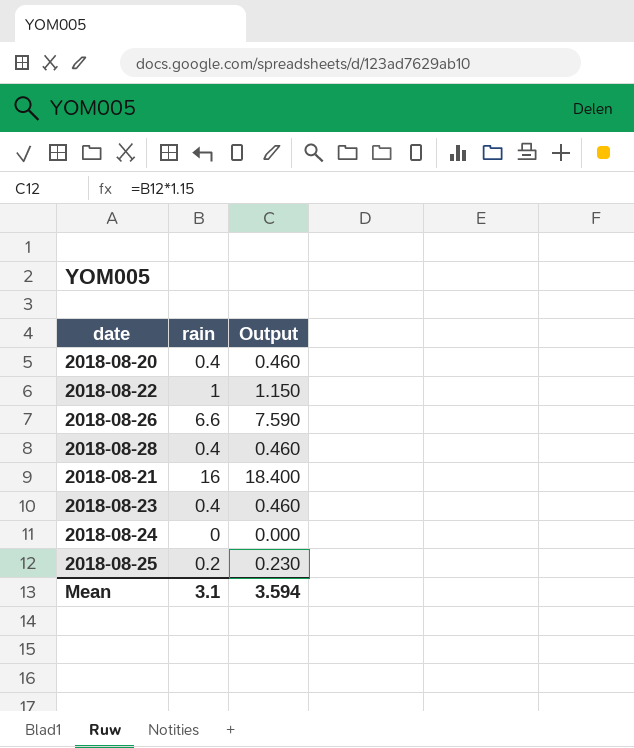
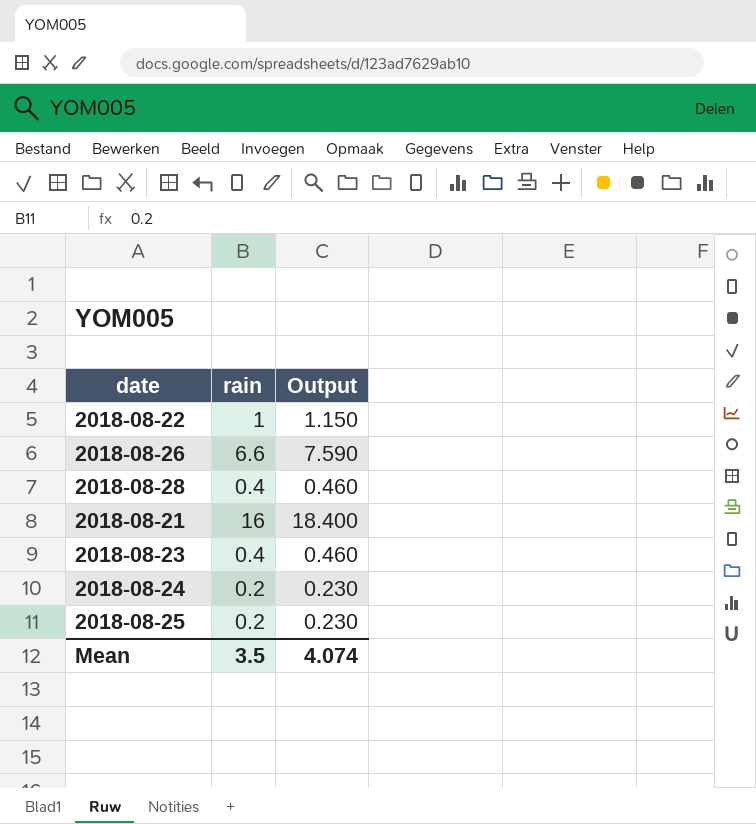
row 2018-08-20: 0.4 | 0.460 -> none
2018-08-24 | rain: 0 -> 0.2
2018-08-24 | Output: 0.000 -> 0.230
Mean | rain: 3.1 -> 3.5
Mean | Output: 3.594 -> 4.074

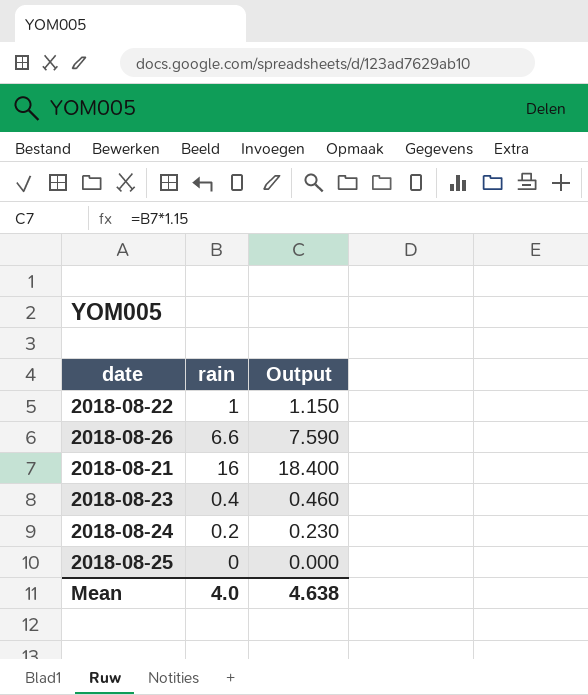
row 2018-08-28: 0.4 | 0.460 -> none
2018-08-25 | rain: 0.2 -> 0
2018-08-25 | Output: 0.230 -> 0.000
Mean | rain: 3.5 -> 4.0
Mean | Output: 4.074 -> 4.638

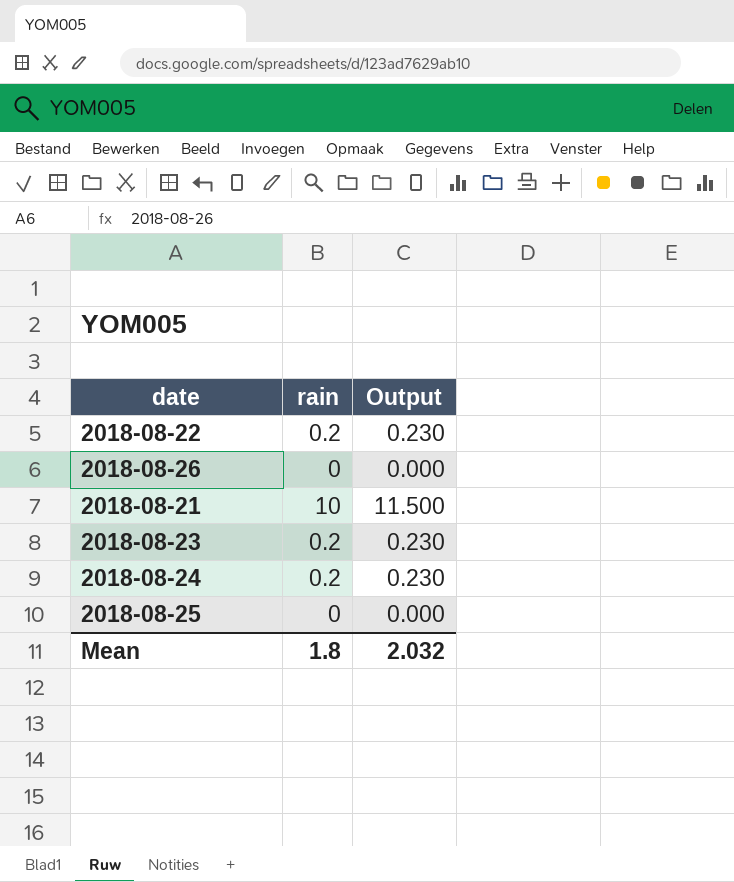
2018-08-22 | rain: 1 -> 0.2
2018-08-22 | Output: 1.150 -> 0.230
2018-08-26 | rain: 6.6 -> 0
2018-08-26 | Output: 7.590 -> 0.000
2018-08-21 | rain: 16 -> 10
2018-08-21 | Output: 18.400 -> 11.500
2018-08-23 | rain: 0.4 -> 0.2
2018-08-23 | Output: 0.460 -> 0.230
Mean | rain: 4.0 -> 1.8
Mean | Output: 4.638 -> 2.032

